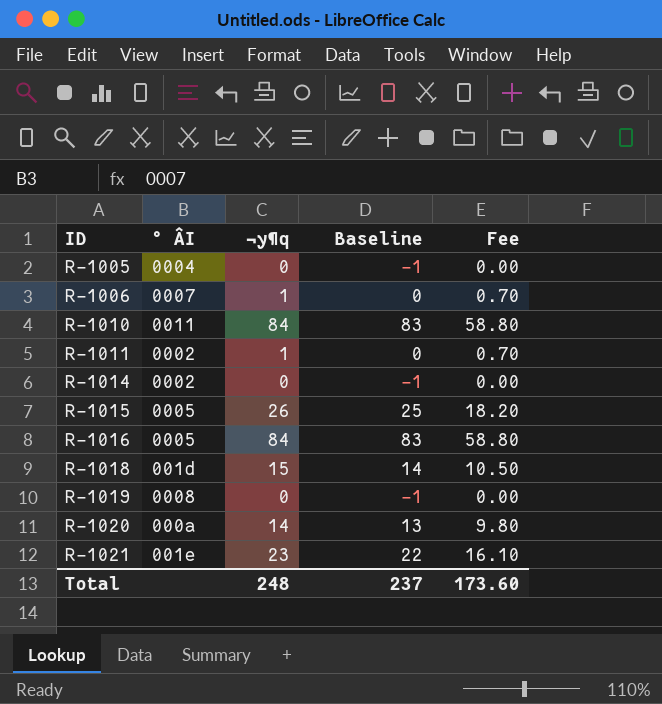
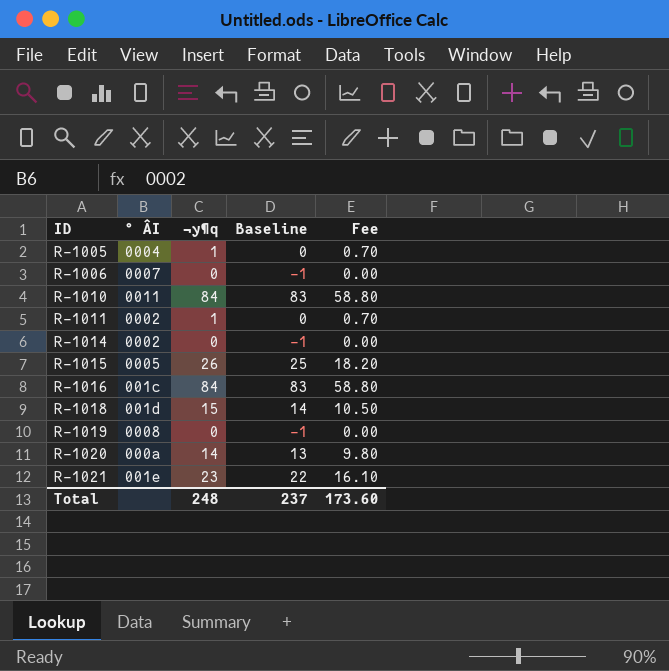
R-1005 | ¬y¶q: 0 -> 1
R-1005 | Baseline: -1 -> 0
R-1005 | Fee: 0.00 -> 0.70
R-1006 | ¬y¶q: 1 -> 0
R-1006 | Baseline: 0 -> -1
R-1006 | Fee: 0.70 -> 0.00
R-1016 | ° ÂI: 0005 -> 001c

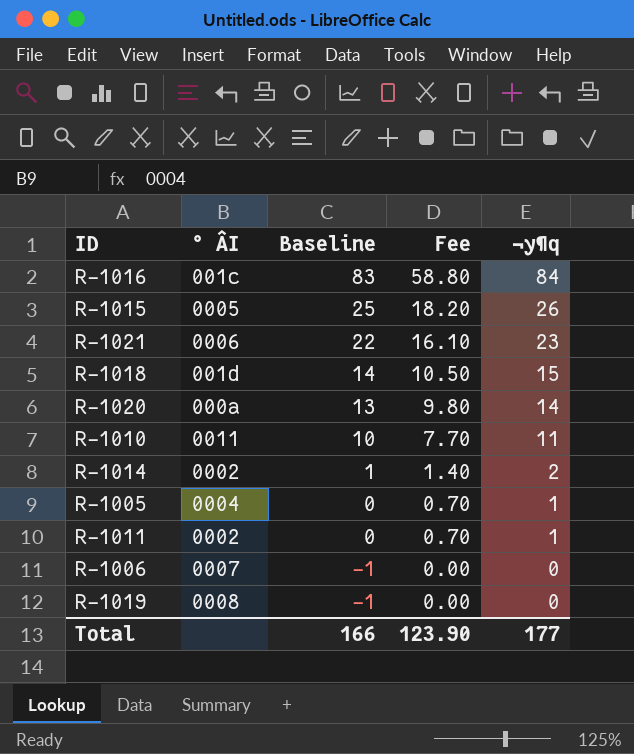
row order: ID ascending -> Baseline descending
column ¬y¶q | position: 3 -> 5
R-1021 | ° ÂI: 001e -> 0006
R-1010 | Baseline: 83 -> 10
R-1010 | Fee: 58.80 -> 7.70
R-1010 | ¬y¶q: 84 -> 11
R-1014 | Baseline: -1 -> 1
R-1014 | Fee: 0.00 -> 1.40
R-1014 | ¬y¶q: 0 -> 2
Total | Baseline: 237 -> 166
Total | Fee: 173.60 -> 123.90
Total | ¬y¶q: 248 -> 177

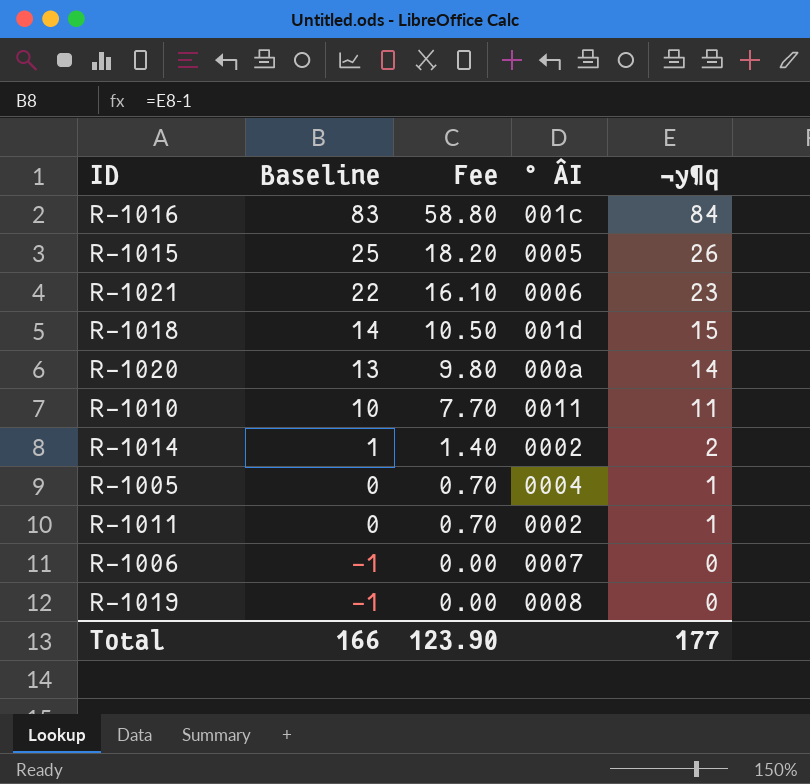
column ° ÂI | position: 2 -> 4

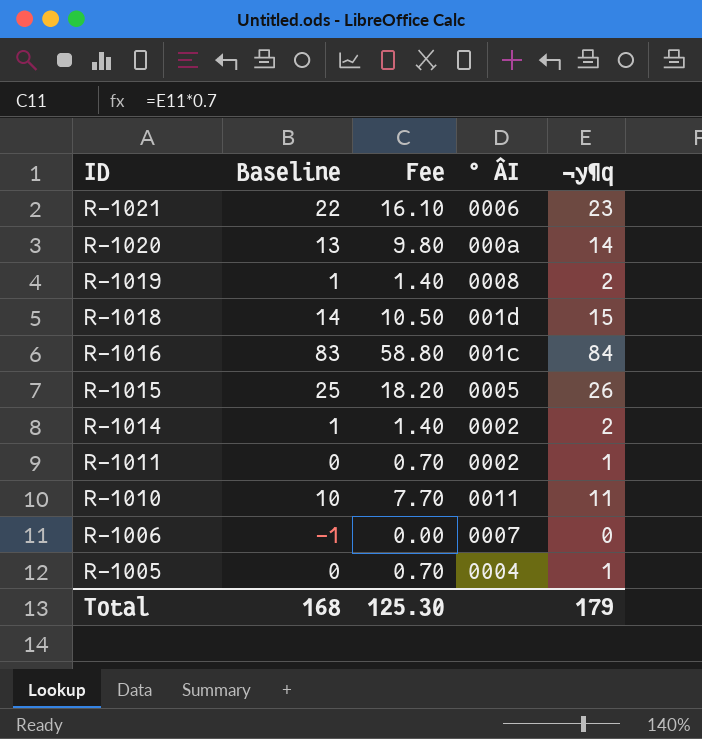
row order: Baseline descending -> ID descending
R-1019 | Baseline: -1 -> 1
R-1019 | Fee: 0.00 -> 1.40
R-1019 | ¬y¶q: 0 -> 2
Total | Baseline: 166 -> 168
Total | Fee: 123.90 -> 125.30
Total | ¬y¶q: 177 -> 179

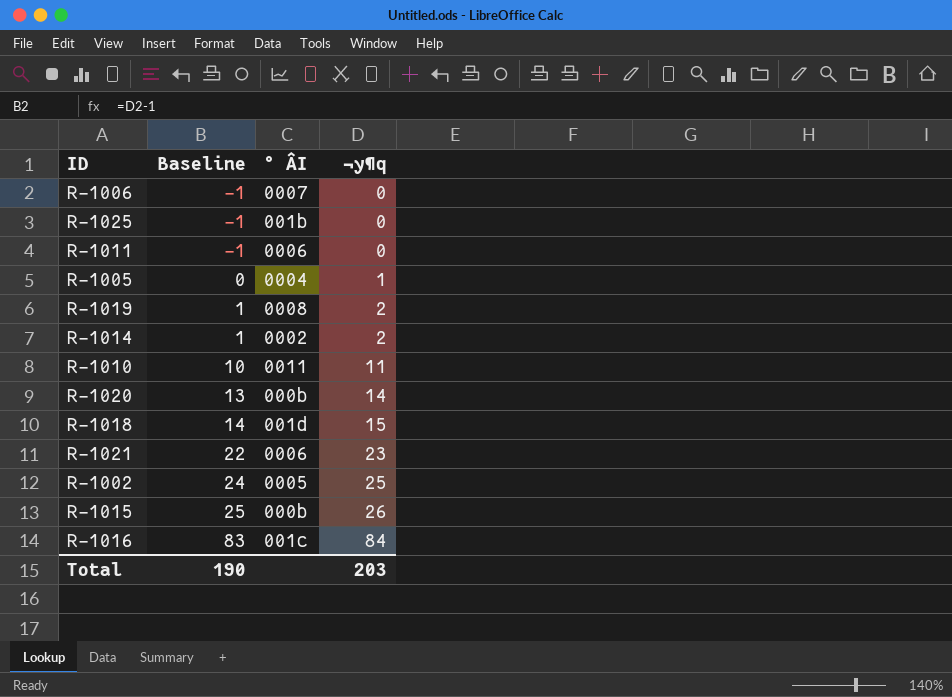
row order: ID descending -> Baseline ascending
column Fee | formula: [¬y¶q] * 0.7 -> none
row R-1025: none -> -1 | 001b | 0
R-1011 | Baseline: 0 -> -1
R-1011 | ° ÂI: 0002 -> 0006
R-1011 | ¬y¶q: 1 -> 0
R-1020 | ° ÂI: 000a -> 000b
row R-1002: none -> 24 | 0005 | 25
R-1015 | ° ÂI: 0005 -> 000b
Total | Baseline: 168 -> 190
Total | ¬y¶q: 179 -> 203

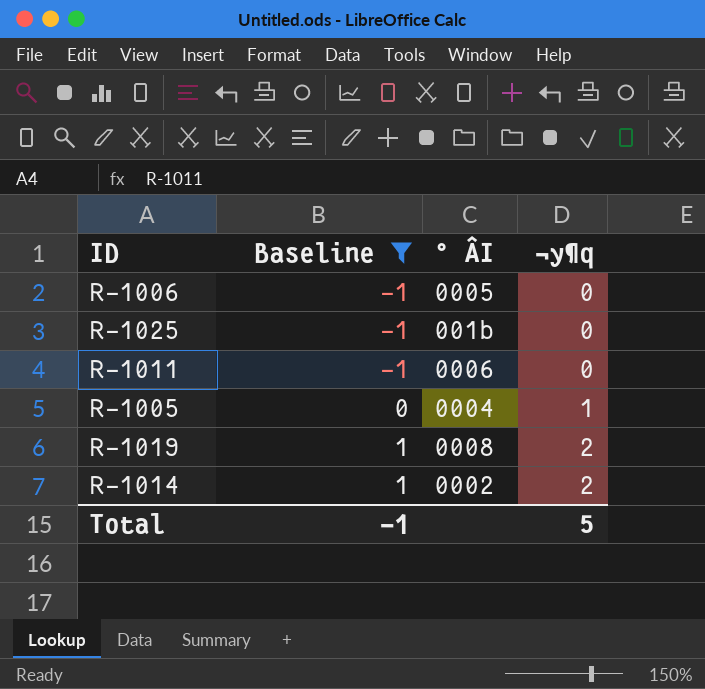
filter: none -> Baseline <= 1
R-1006 | ° ÂI: 0007 -> 0005
Total | Baseline: 190 -> -1
Total | ¬y¶q: 203 -> 5

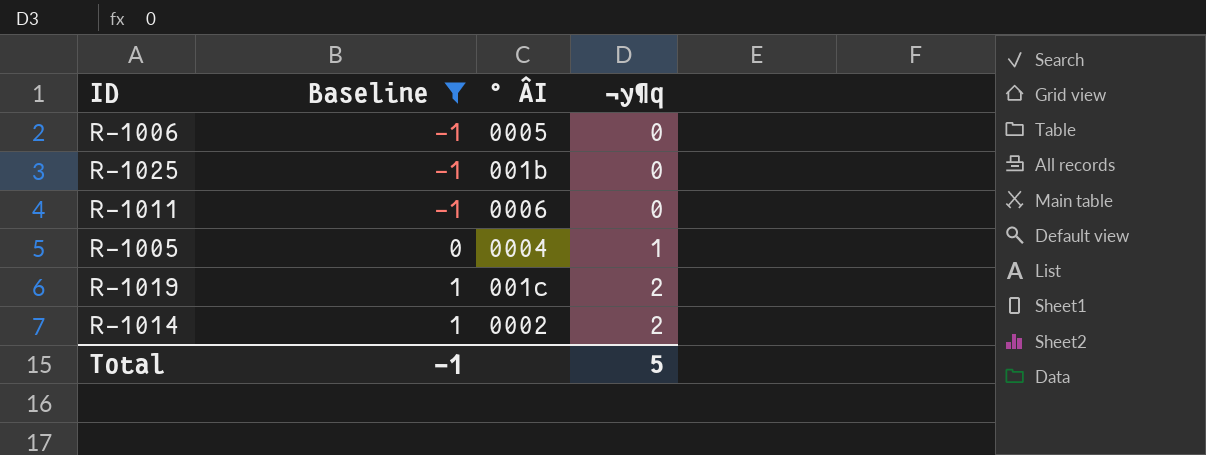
R-1019 | ° ÂI: 0008 -> 001c

